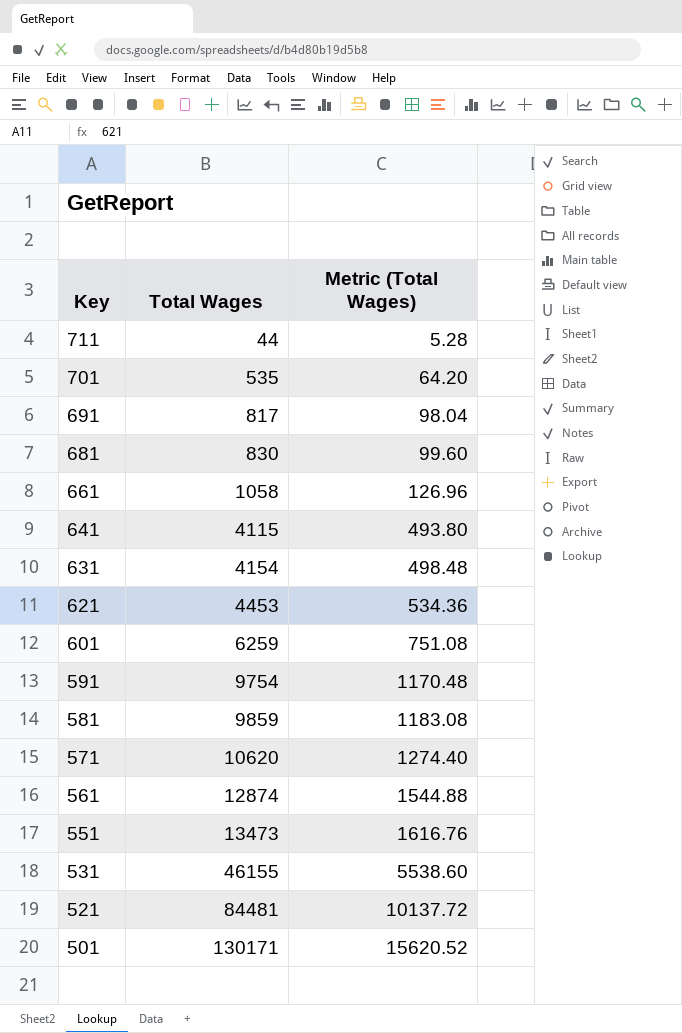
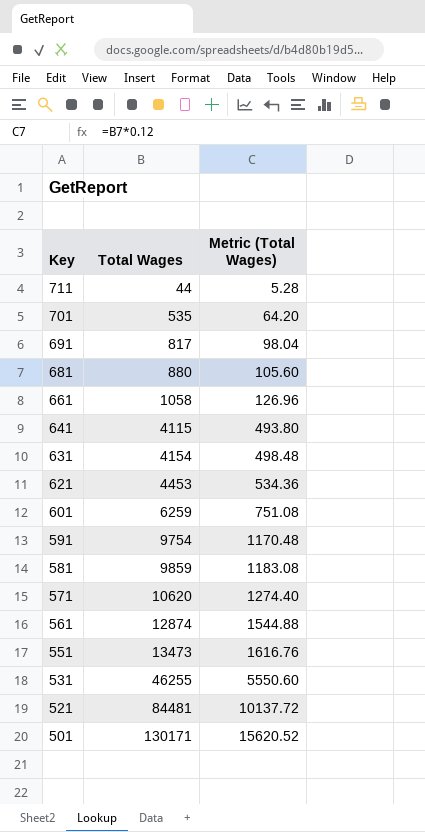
681 | Total Wages: 830 -> 880
681 | Metric (Total Wages): 99.60 -> 105.60
531 | Total Wages: 46155 -> 46255
531 | Metric (Total Wages): 5538.60 -> 5550.60

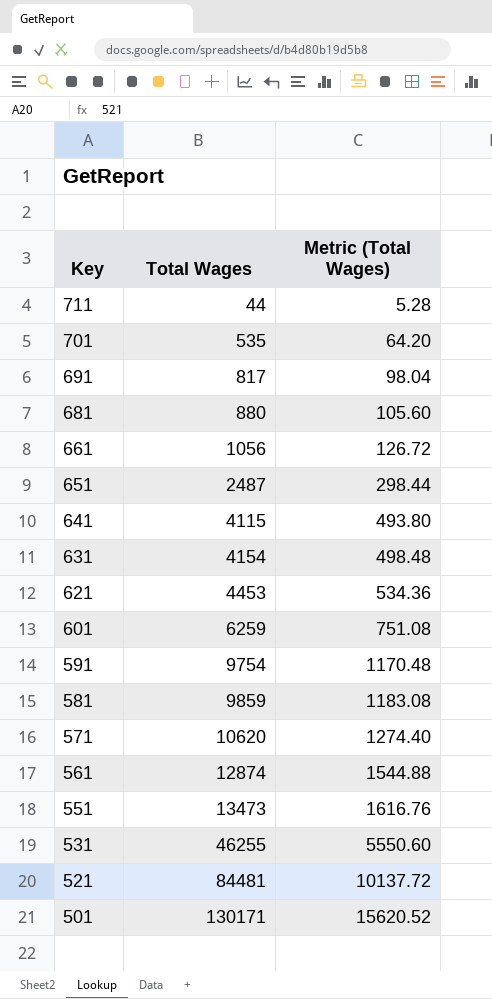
661 | Total Wages: 1058 -> 1056
661 | Metric (Total Wages): 126.96 -> 126.72
row 651: none -> 2487 | 298.44

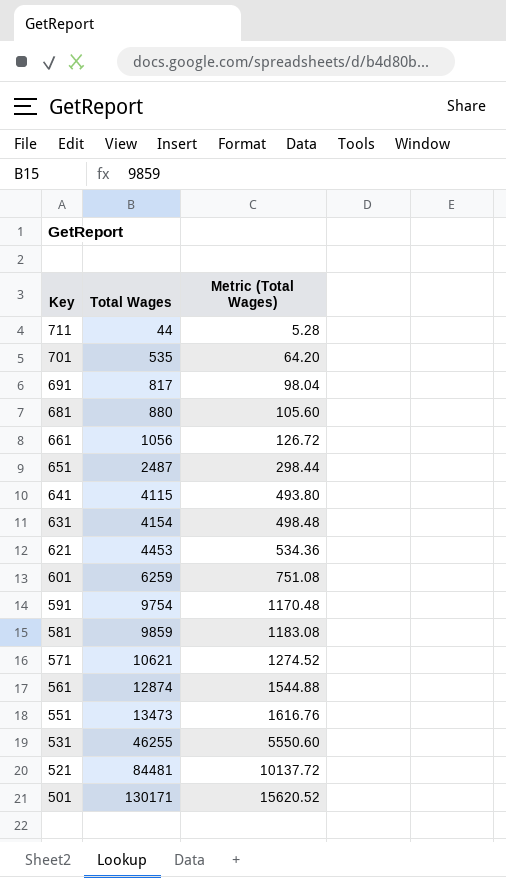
571 | Total Wages: 10620 -> 10621
571 | Metric (Total Wages): 1274.40 -> 1274.52

